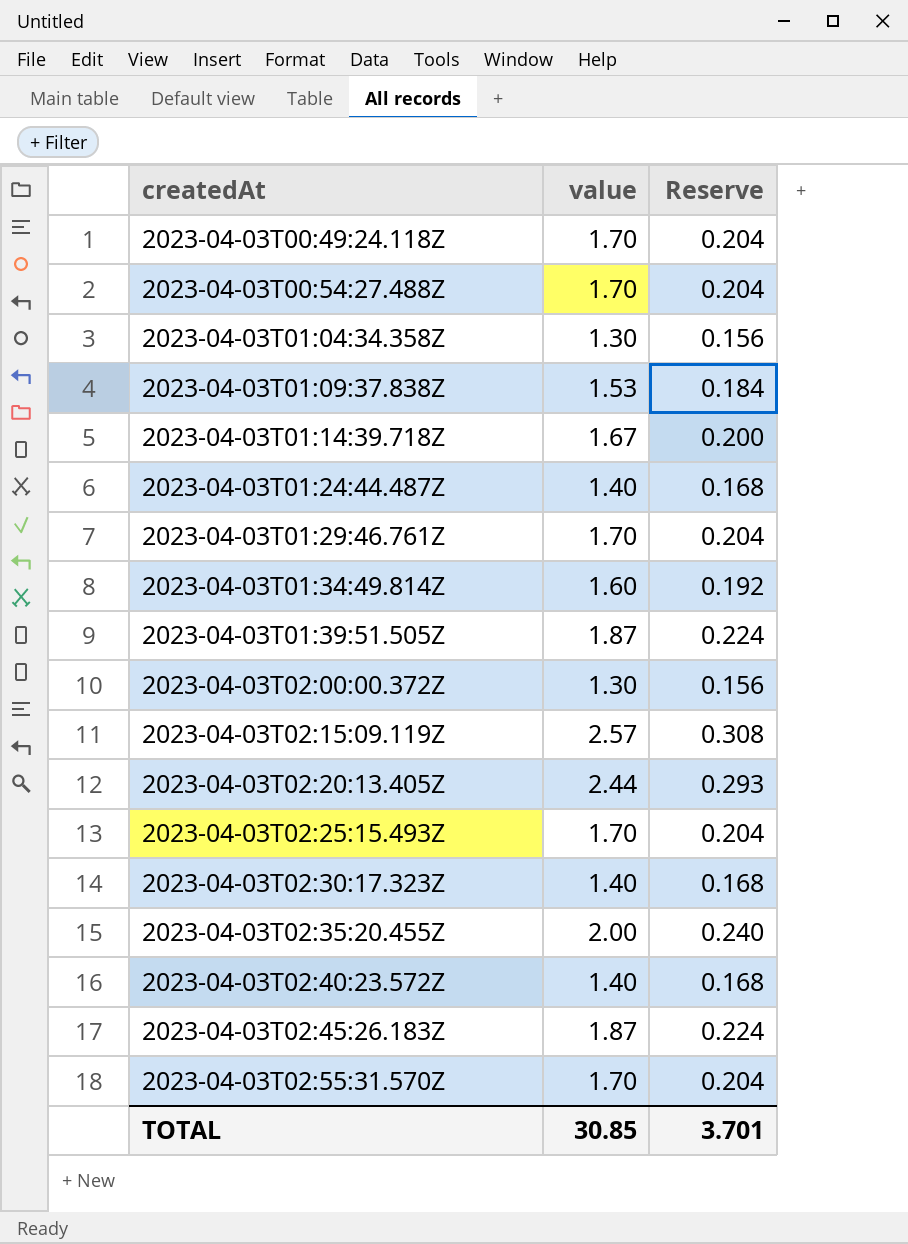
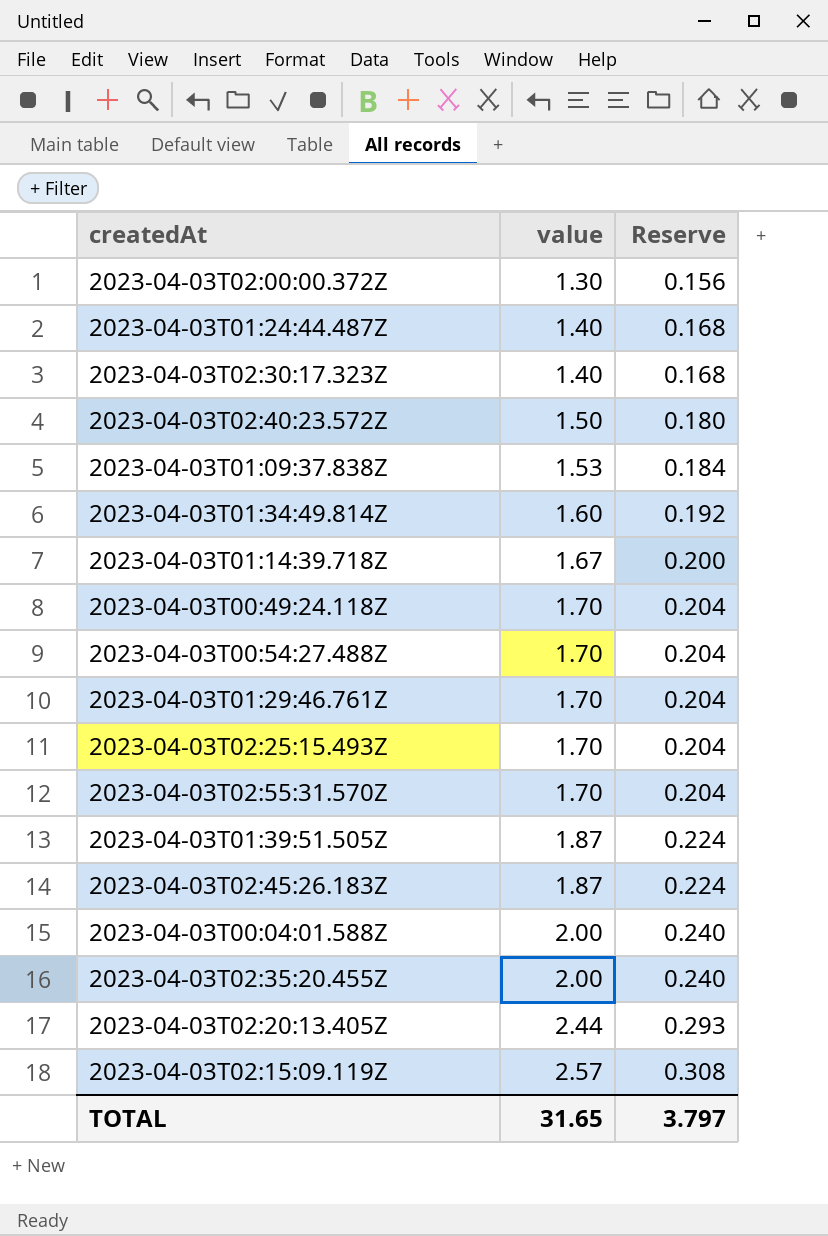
row order: createdAt ascending -> value ascending
row 2023-04-03T01:04:34.358Z: 1.30 | 0.156 -> none
2023-04-03T02:40:23.572Z | value: 1.40 -> 1.50
2023-04-03T02:40:23.572Z | Reserve: 0.168 -> 0.180
row 2023-04-03T00:04:01.588Z: none -> 2.00 | 0.240
TOTAL | value: 30.85 -> 31.65
TOTAL | Reserve: 3.701 -> 3.797

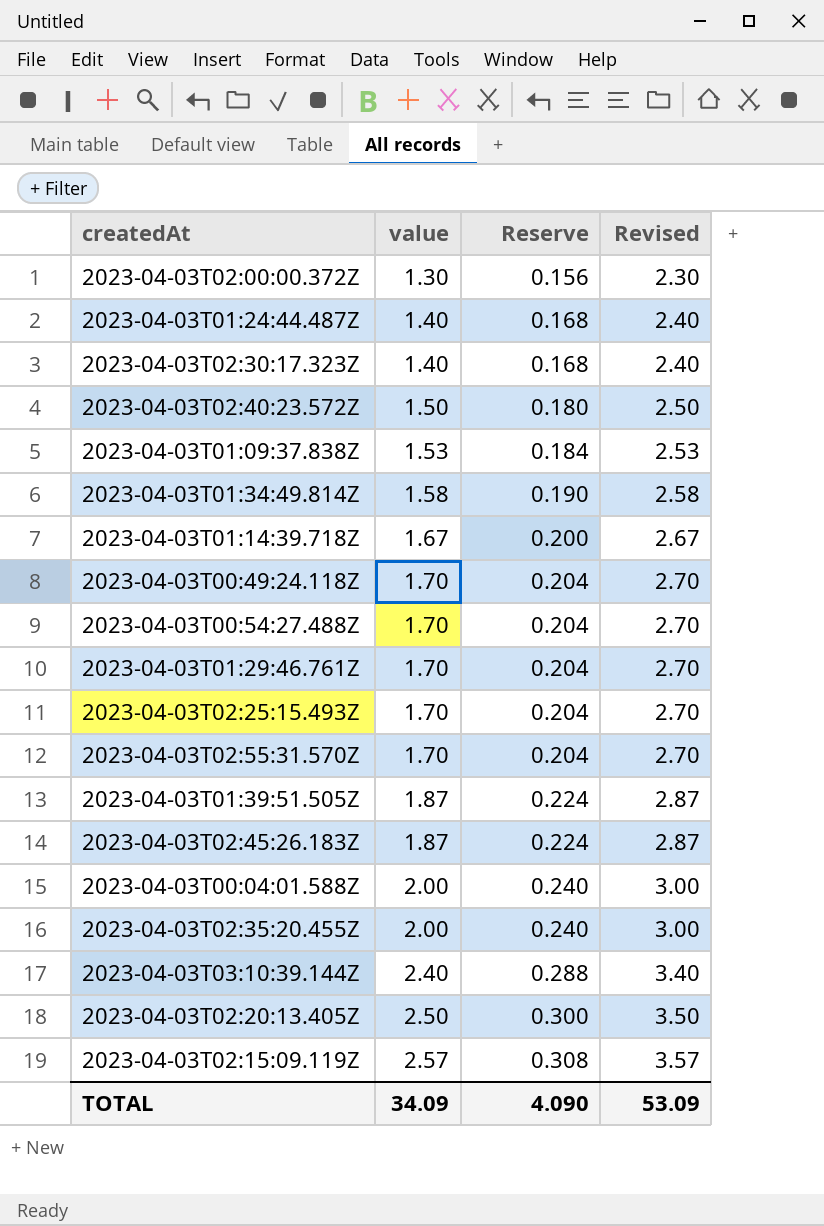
column Revised | formula: none -> [value] + 1
2023-04-03T01:34:49.814Z | value: 1.60 -> 1.58
2023-04-03T01:34:49.814Z | Reserve: 0.192 -> 0.190
row 2023-04-03T03:10:39.144Z: none -> 2.40 | 0.288 | 3.40
2023-04-03T02:20:13.405Z | value: 2.44 -> 2.50
2023-04-03T02:20:13.405Z | Reserve: 0.293 -> 0.300
TOTAL | value: 31.65 -> 34.09
TOTAL | Reserve: 3.797 -> 4.090

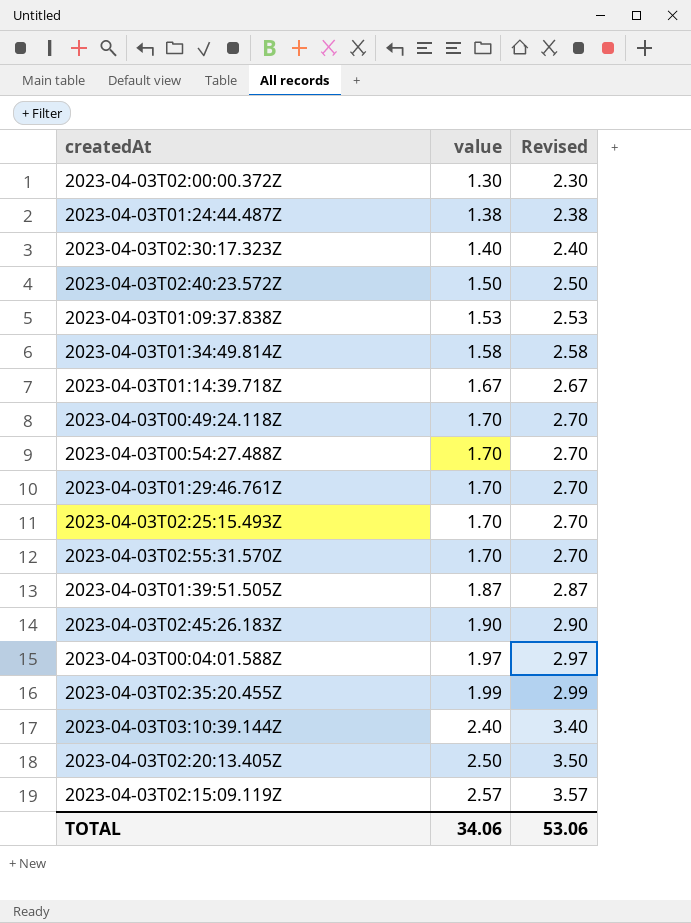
column Reserve | formula: [value] * 0.12 -> none
2023-04-03T01:24:44.487Z | value: 1.40 -> 1.38
2023-04-03T01:24:44.487Z | Revised: 2.40 -> 2.38
2023-04-03T02:45:26.183Z | value: 1.87 -> 1.90
2023-04-03T02:45:26.183Z | Revised: 2.87 -> 2.90
2023-04-03T00:04:01.588Z | value: 2.00 -> 1.97
2023-04-03T00:04:01.588Z | Revised: 3.00 -> 2.97
2023-04-03T02:35:20.455Z | value: 2.00 -> 1.99
2023-04-03T02:35:20.455Z | Revised: 3.00 -> 2.99
TOTAL | value: 34.09 -> 34.06
TOTAL | Revised: 53.09 -> 53.06

